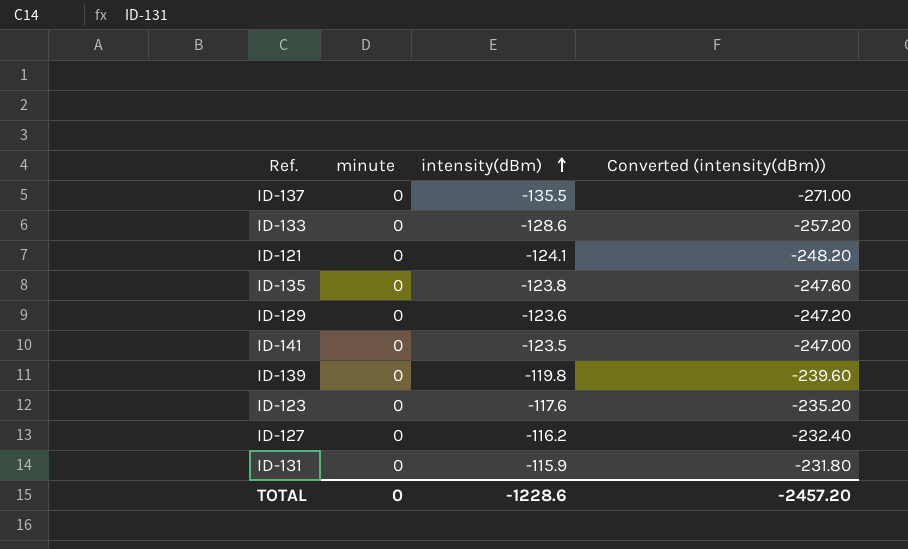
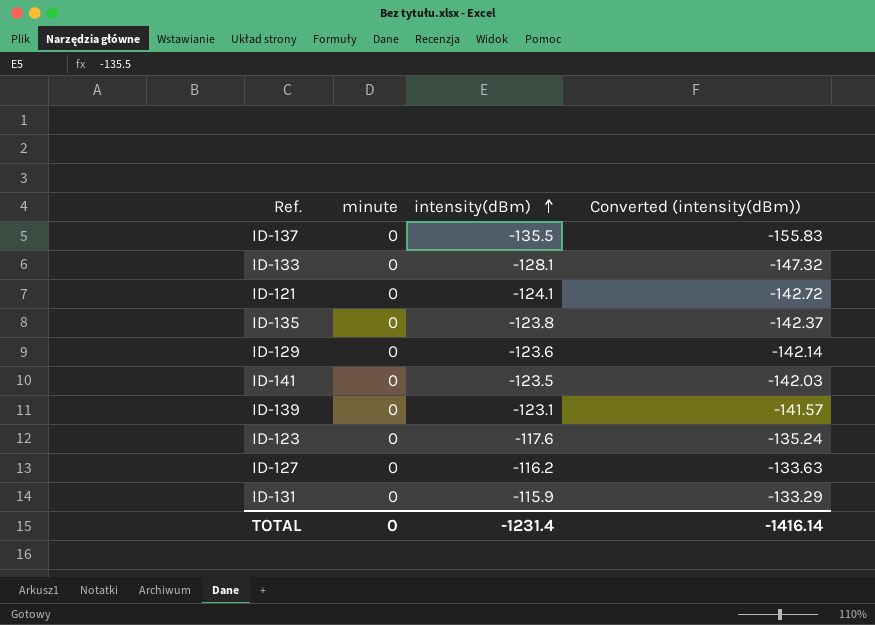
column Converted (intensity(dBm)) | formula: [intensity(dBm)] * 2 -> [intensity(dBm)] * 1.15
ID-133 | intensity(dBm): -128.6 -> -128.1
ID-139 | intensity(dBm): -119.8 -> -123.1
TOTAL | intensity(dBm): -1228.6 -> -1231.4
TOTAL | Converted (intensity(dBm)): -2457.20 -> -1416.14

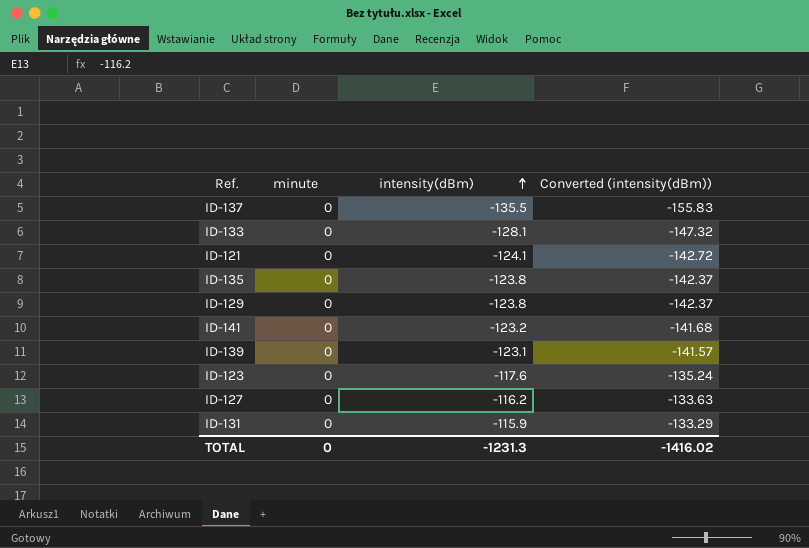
ID-129 | intensity(dBm): -123.6 -> -123.8
ID-129 | Converted (intensity(dBm)): -142.14 -> -142.37
ID-141 | intensity(dBm): -123.5 -> -123.2
ID-141 | Converted (intensity(dBm)): -142.03 -> -141.68
TOTAL | intensity(dBm): -1231.4 -> -1231.3
TOTAL | Converted (intensity(dBm)): -1416.14 -> -1416.02

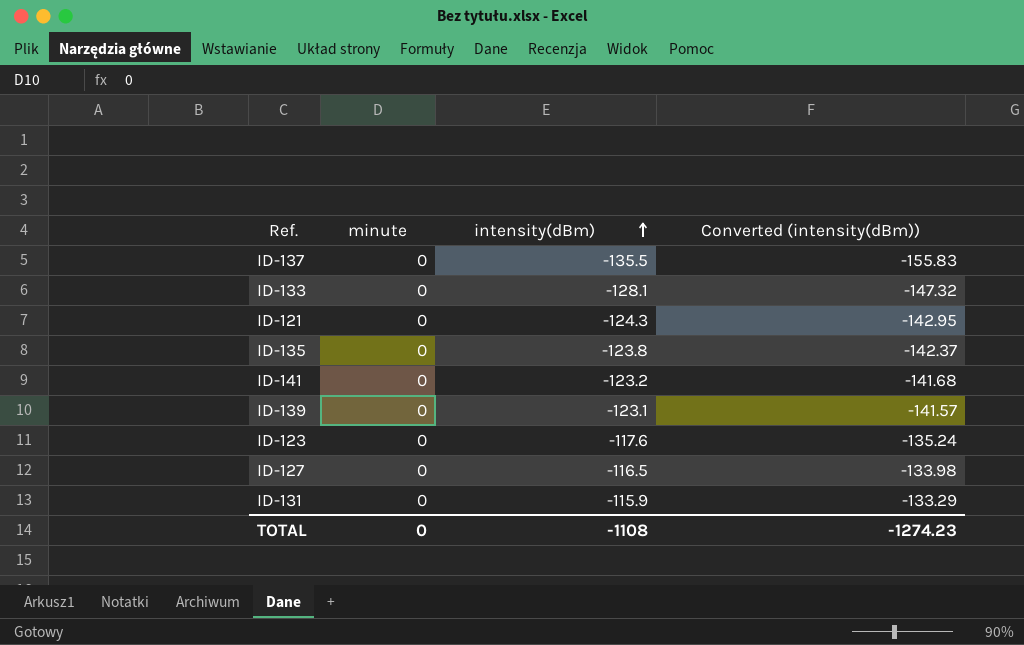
row ID-129: 0 | -123.8 | -142.37 -> none
ID-121 | intensity(dBm): -124.1 -> -124.3
ID-121 | Converted (intensity(dBm)): -142.72 -> -142.95
ID-127 | intensity(dBm): -116.2 -> -116.5
ID-127 | Converted (intensity(dBm)): -133.63 -> -133.98
TOTAL | intensity(dBm): -1231.3 -> -1108
TOTAL | Converted (intensity(dBm)): -1416.02 -> -1274.23

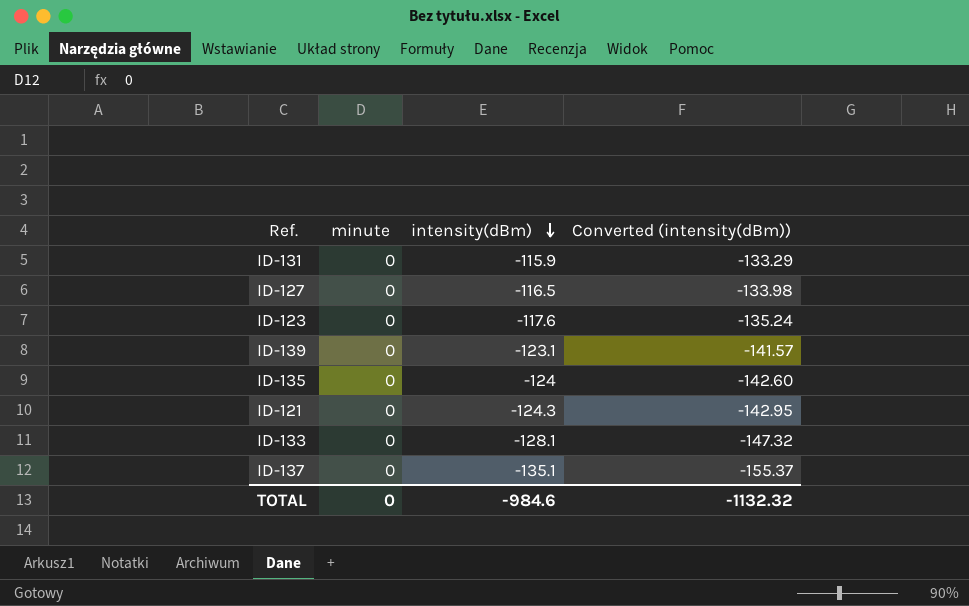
row order: intensity(dBm) ascending -> intensity(dBm) descending
row ID-141: 0 | -123.2 | -141.68 -> none
ID-135 | intensity(dBm): -123.8 -> -124
ID-135 | Converted (intensity(dBm)): -142.37 -> -142.60
ID-137 | intensity(dBm): -135.5 -> -135.1
ID-137 | Converted (intensity(dBm)): -155.83 -> -155.37
TOTAL | intensity(dBm): -1108 -> -984.6
TOTAL | Converted (intensity(dBm)): -1274.23 -> -1132.32

